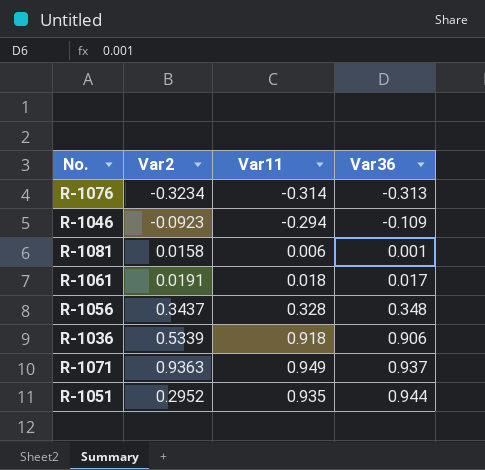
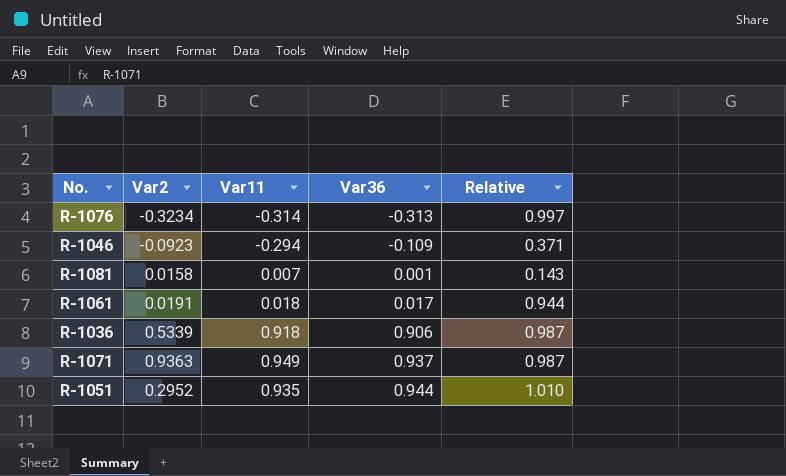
column Relative | formula: none -> [Var36] / [Var11]
row R-1056: 0.3437 | 0.328 | 0.348 -> none
R-1081 | Var11: 0.006 -> 0.007

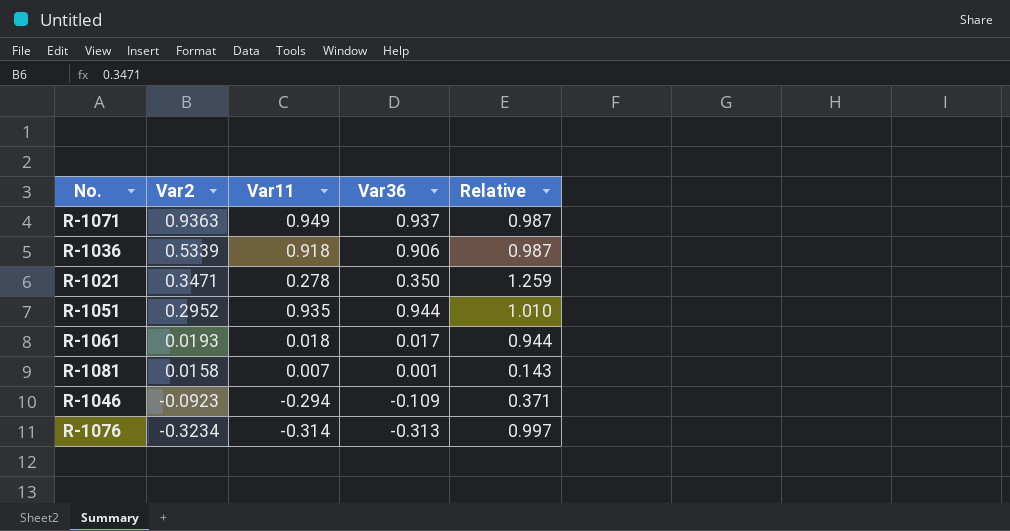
row order: Var36 ascending -> Var2 descending
row R-1021: none -> 0.3471 | 0.278 | 0.350 | 1.259
R-1061 | Var2: 0.0191 -> 0.0193

